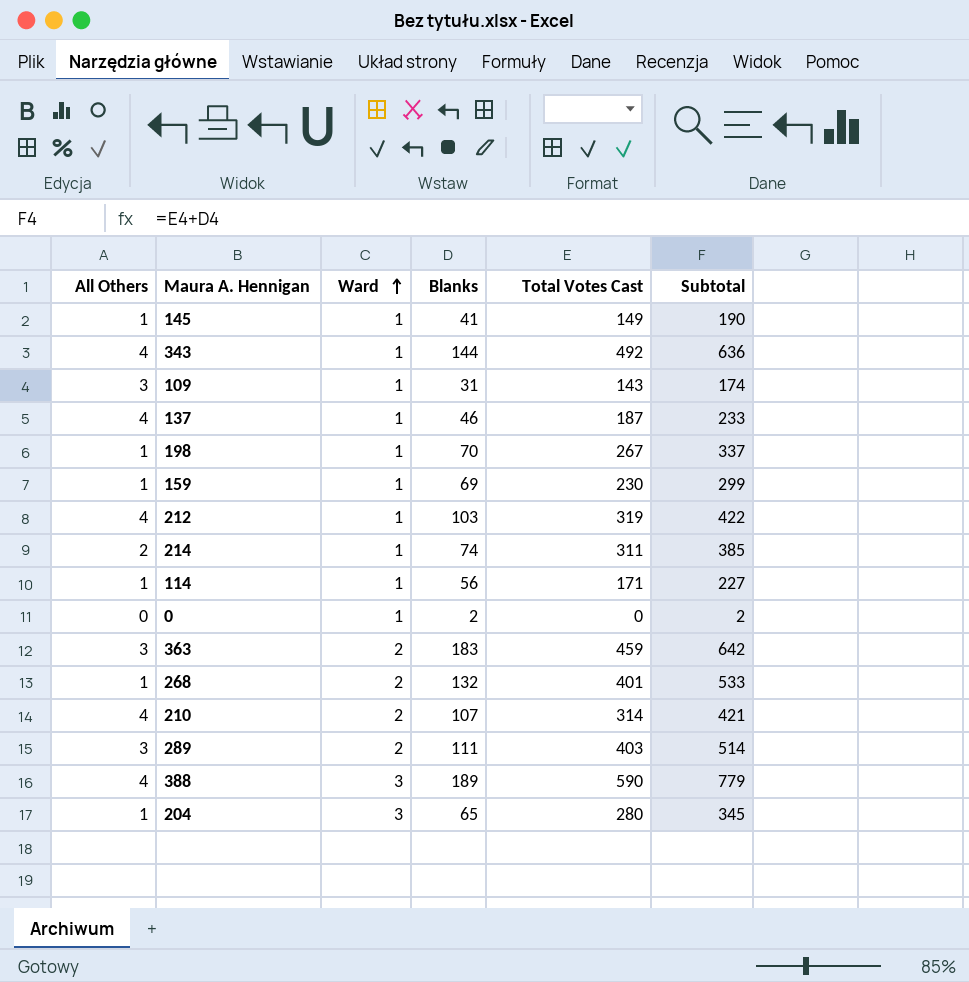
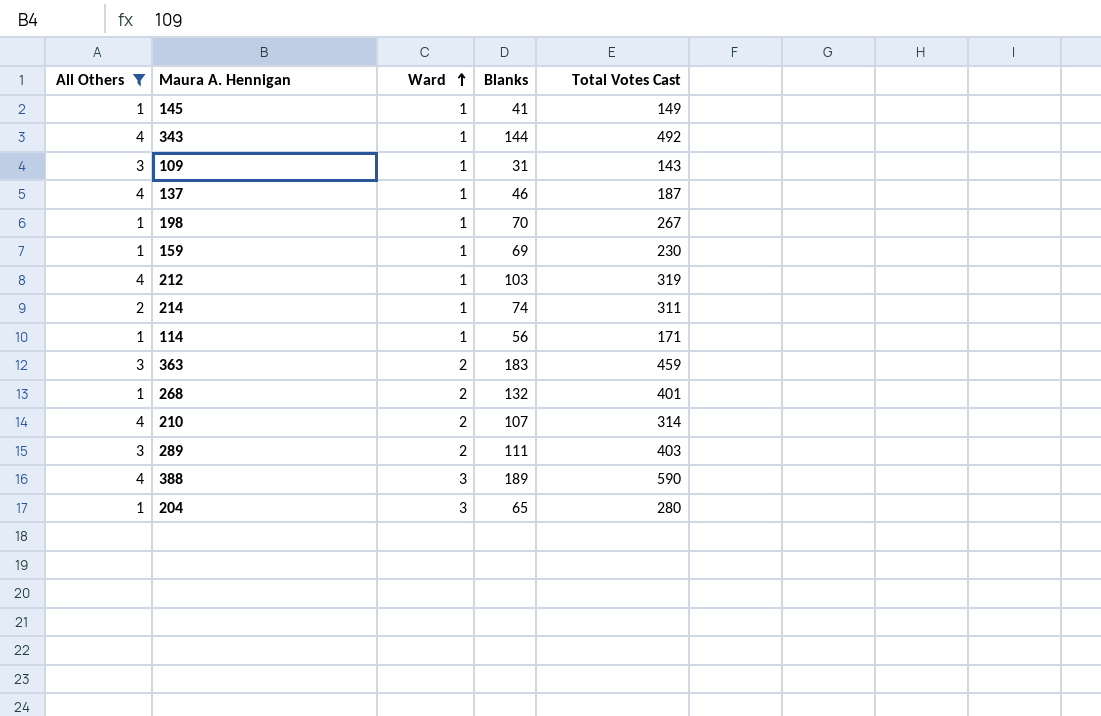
filter: none -> All Others != 0
column Subtotal | formula: [Blanks] + [Total Votes Cast] -> none

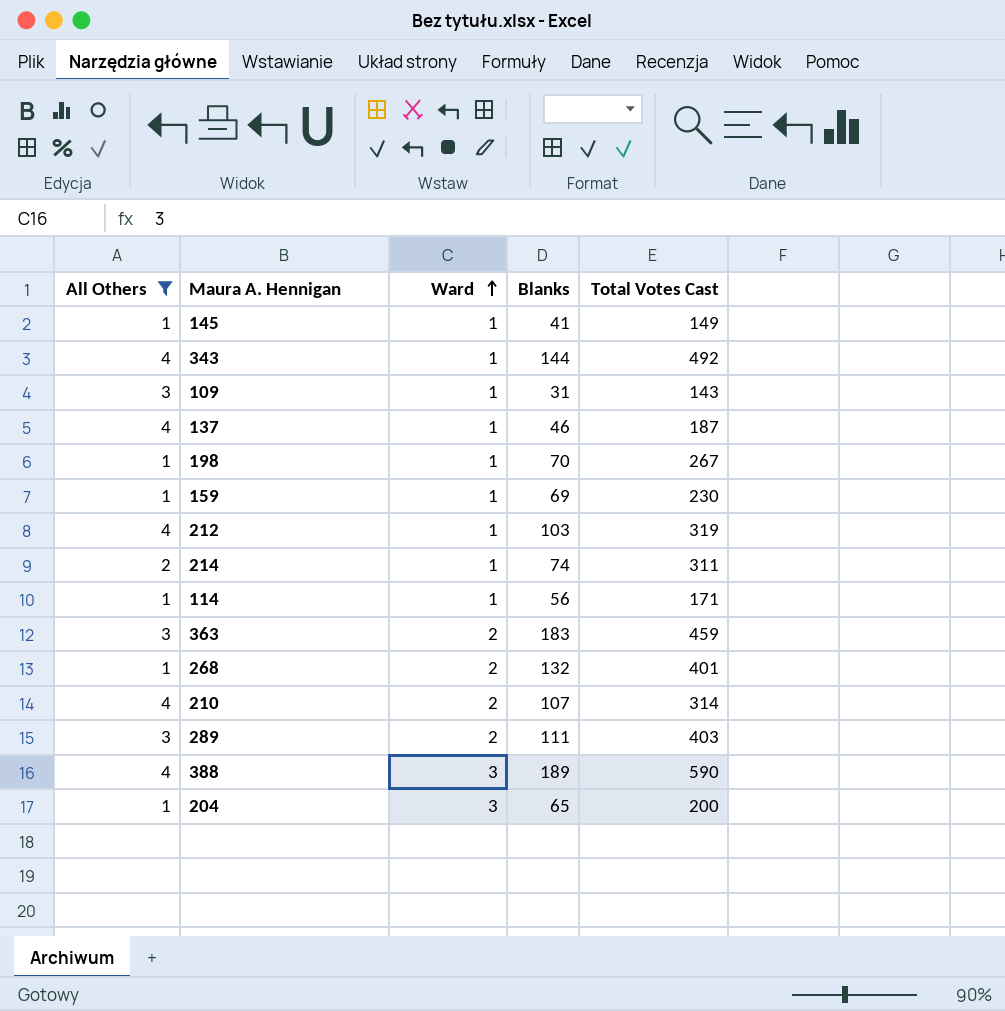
204 | Total Votes Cast: 280 -> 200

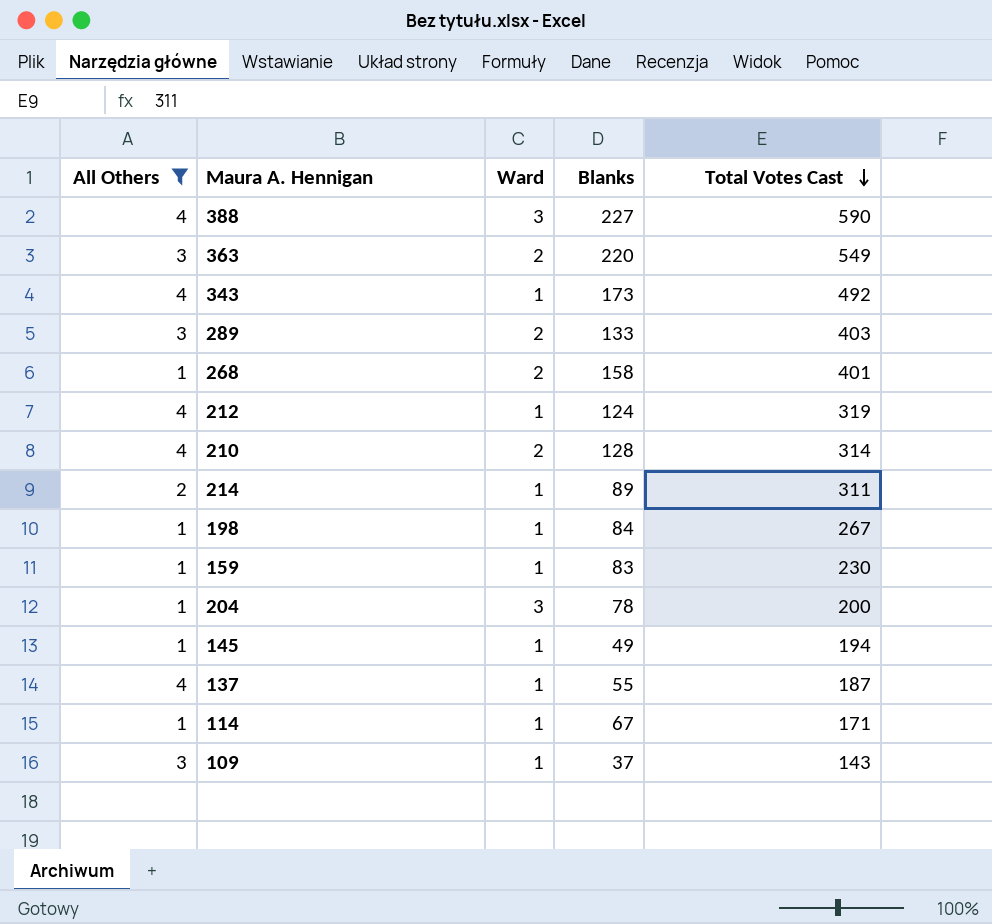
row order: Ward ascending -> Total Votes Cast descending
388 | Blanks: 189 -> 227
363 | Blanks: 183 -> 220
363 | Total Votes Cast: 459 -> 549
343 | Blanks: 144 -> 173
289 | Blanks: 111 -> 133
268 | Blanks: 132 -> 158
212 | Blanks: 103 -> 124
210 | Blanks: 107 -> 128
214 | Blanks: 74 -> 89
198 | Blanks: 70 -> 84
159 | Blanks: 69 -> 83
204 | Blanks: 65 -> 78
145 | Blanks: 41 -> 49
145 | Total Votes Cast: 149 -> 194
137 | Blanks: 46 -> 55
114 | Blanks: 56 -> 67
109 | Blanks: 31 -> 37

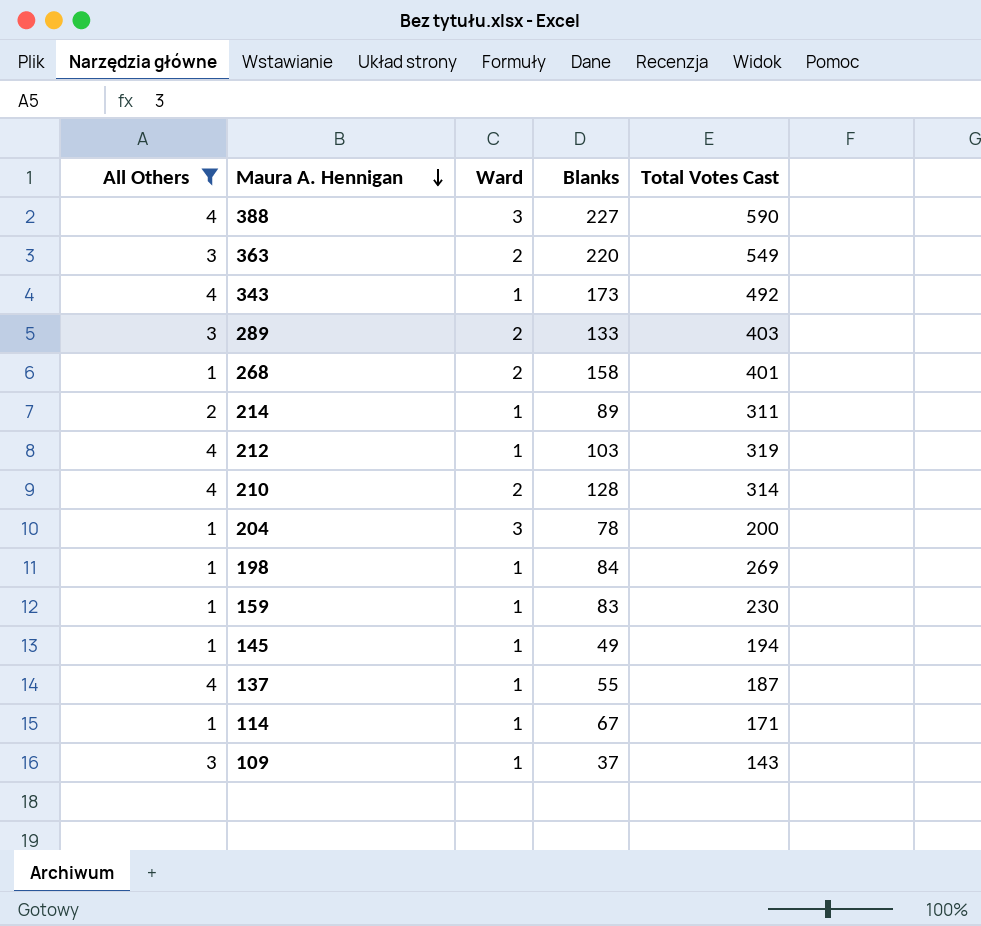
row order: Total Votes Cast descending -> Maura A. Hennigan descending
212 | Blanks: 124 -> 103
198 | Total Votes Cast: 267 -> 269

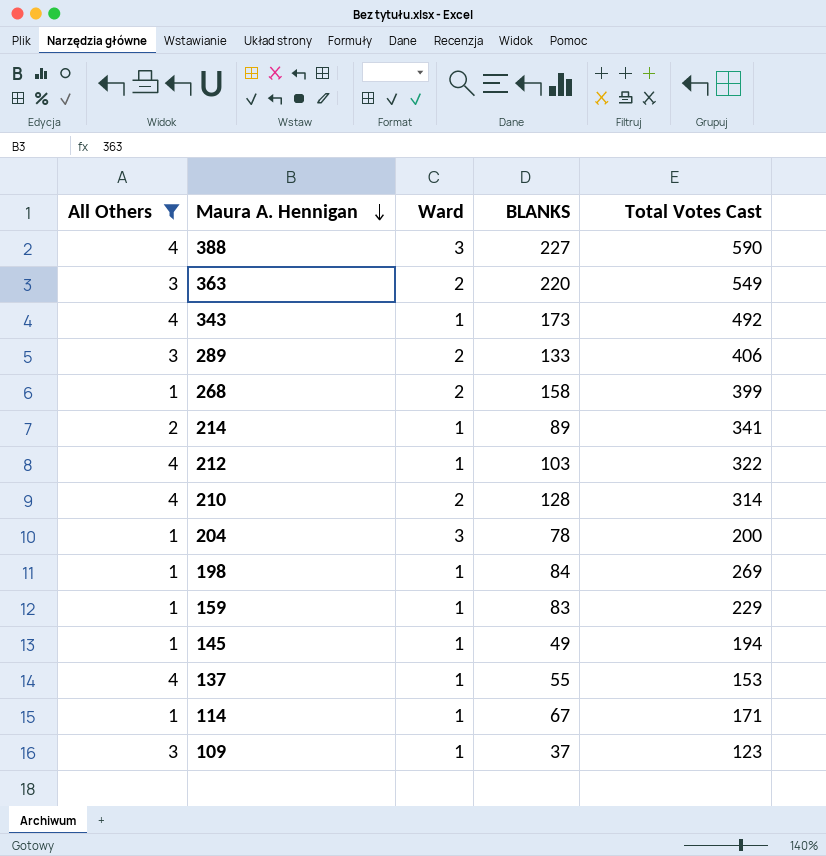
column name: Blanks -> BLANKS
289 | Total Votes Cast: 403 -> 406
268 | Total Votes Cast: 401 -> 399
214 | Total Votes Cast: 311 -> 341
212 | Total Votes Cast: 319 -> 322
159 | Total Votes Cast: 230 -> 229
137 | Total Votes Cast: 187 -> 153
109 | Total Votes Cast: 143 -> 123

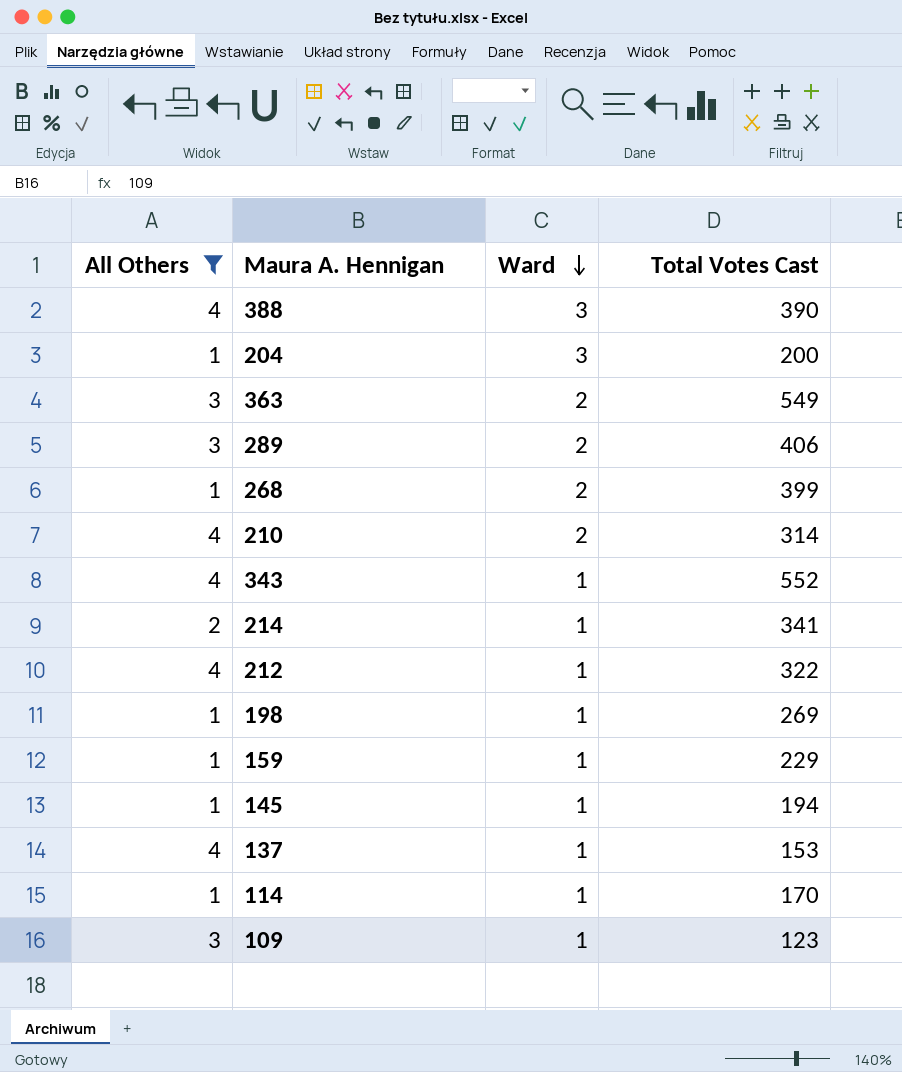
row order: Maura A. Hennigan descending -> Ward descending
column BLANKS | position: 4 -> none
388 | Total Votes Cast: 590 -> 390
343 | Total Votes Cast: 492 -> 552
114 | Total Votes Cast: 171 -> 170

